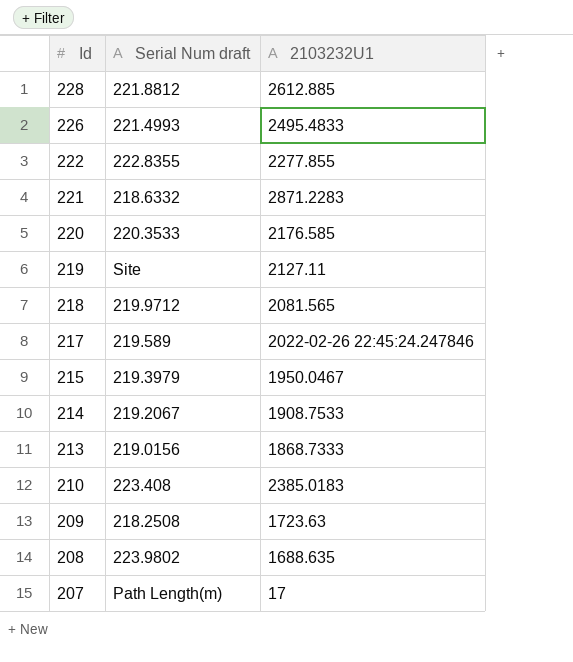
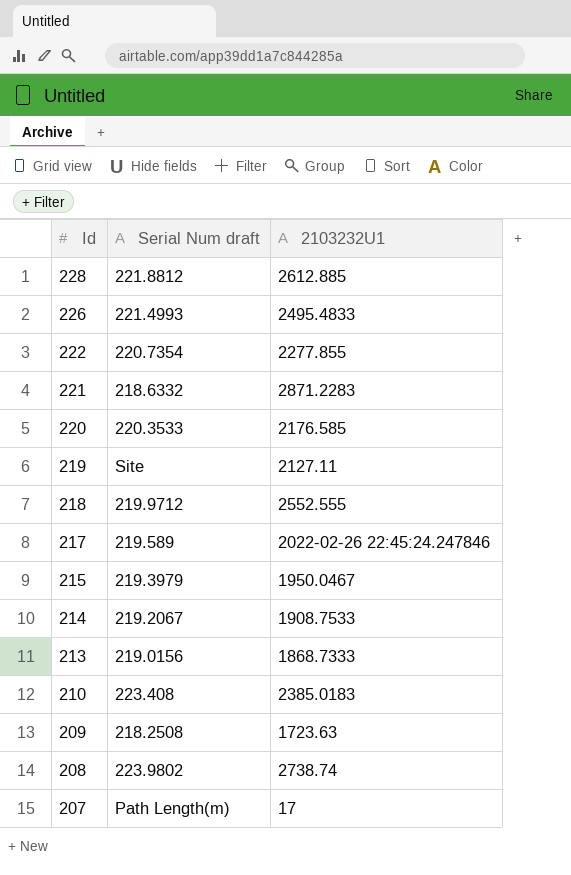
222 | Serial Num draft: 222.8355 -> 220.7354
218 | 2103232U1: 2081.565 -> 2552.555
208 | 2103232U1: 1688.635 -> 2738.74

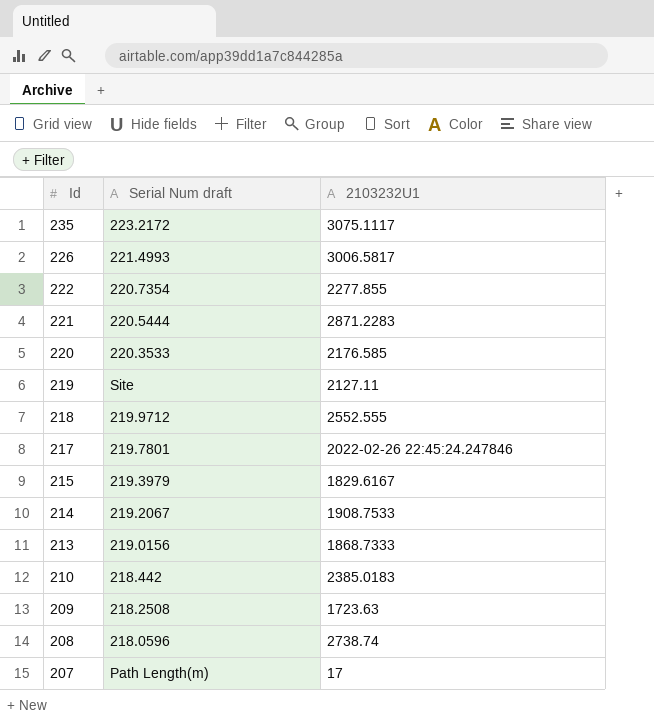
row 228: 221.8812 | 2612.885 -> none
row 235: none -> 223.2172 | 3075.1117
226 | 2103232U1: 2495.4833 -> 3006.5817
221 | Serial Num draft: 218.6332 -> 220.5444
217 | Serial Num draft: 219.589 -> 219.7801
215 | 2103232U1: 1950.0467 -> 1829.6167
210 | Serial Num draft: 223.408 -> 218.442
208 | Serial Num draft: 223.9802 -> 218.0596

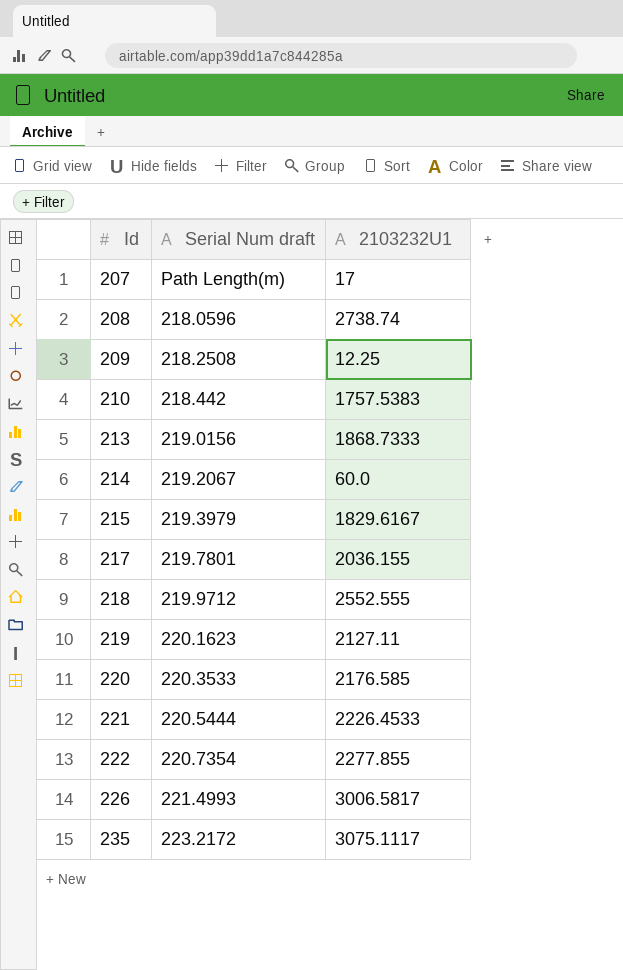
row order: Id descending -> Id ascending
209 | 2103232U1: 1723.63 -> 12.25
210 | 2103232U1: 2385.0183 -> 1757.5383
214 | 2103232U1: 1908.7533 -> 60.0
217 | 2103232U1: 2022-02-26 22:45:24.247846 -> 2036.155
219 | Serial Num draft: Site -> 220.1623
221 | 2103232U1: 2871.2283 -> 2226.4533

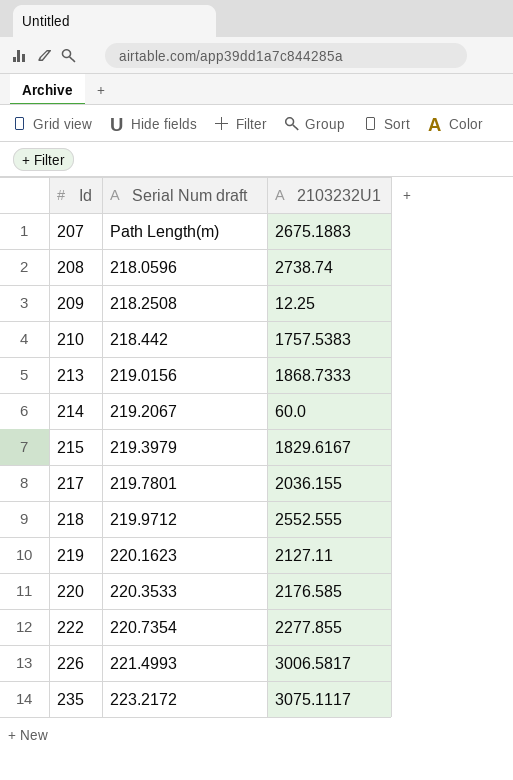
row 221: 220.5444 | 2226.4533 -> none
207 | 2103232U1: 17 -> 2675.1883

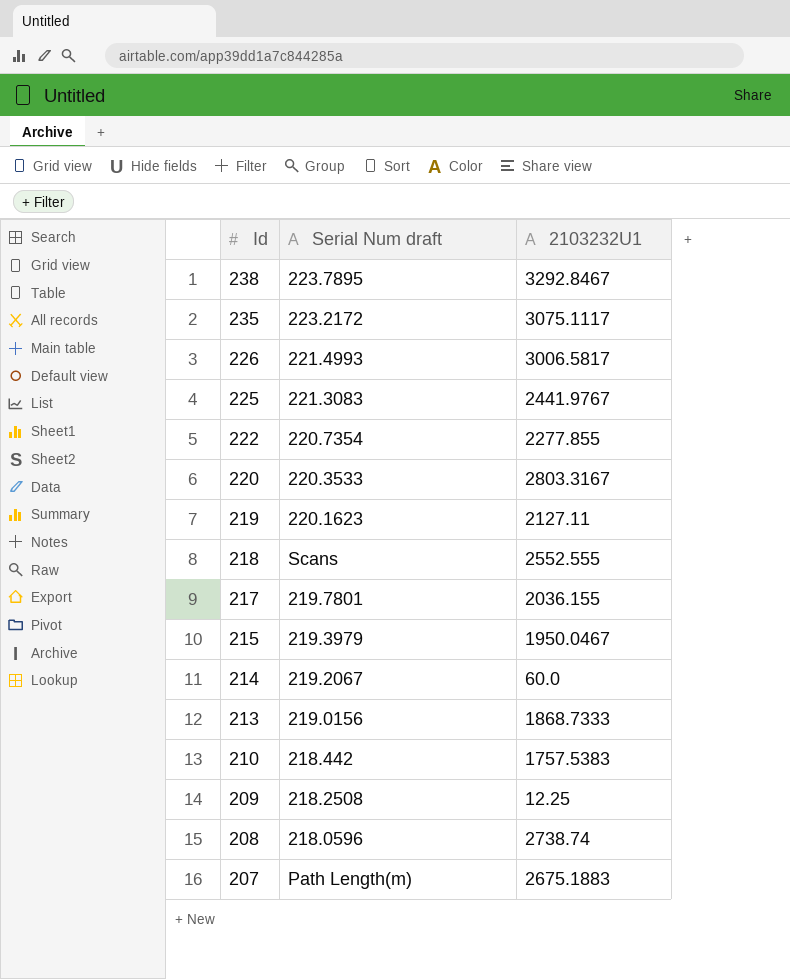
row order: Id ascending -> Id descending
row 238: none -> 223.7895 | 3292.8467
row 225: none -> 221.3083 | 2441.9767
220 | 2103232U1: 2176.585 -> 2803.3167
218 | Serial Num draft: 219.9712 -> Scans
215 | 2103232U1: 1829.6167 -> 1950.0467

